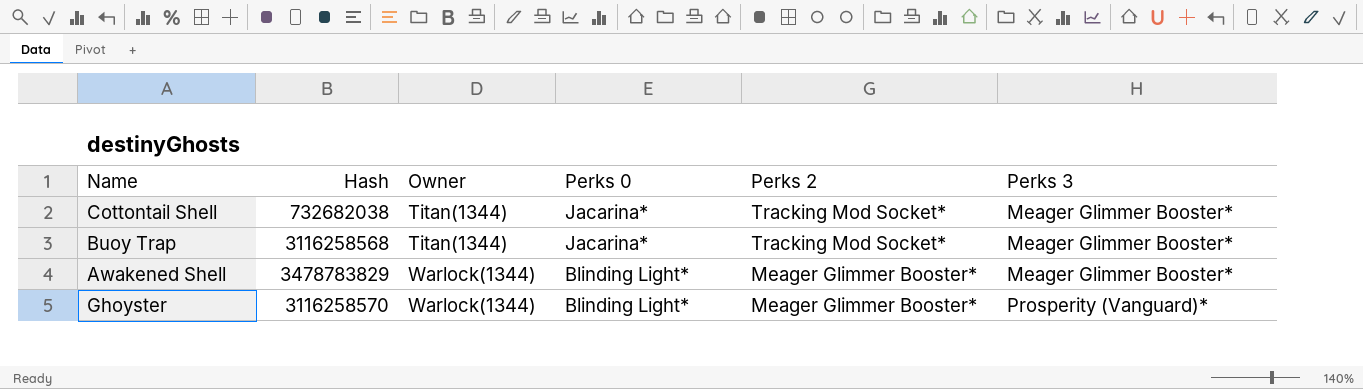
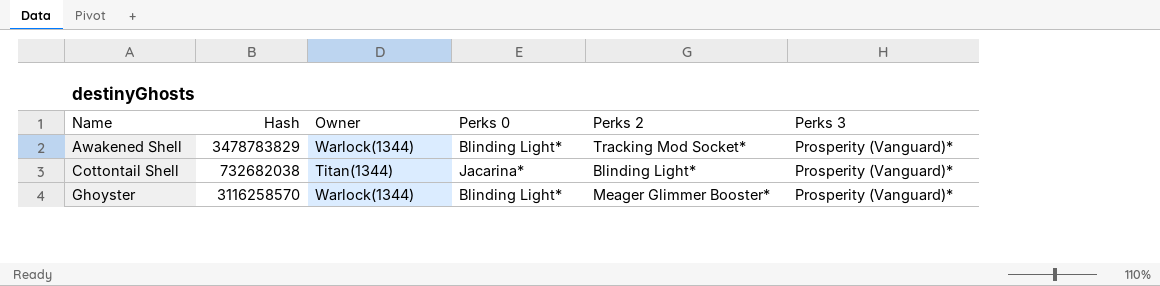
row order: Owner ascending -> Name ascending
row Buoy Trap: 3116258568 | Titan(1344) | Jacarina* | Tracking Mod Socket* | Meager Glimmer Booster* -> none
Awakened Shell | Perks 2: Meager Glimmer Booster* -> Tracking Mod Socket*
Awakened Shell | Perks 3: Meager Glimmer Booster* -> Prosperity (Vanguard)*
Cottontail Shell | Perks 2: Tracking Mod Socket* -> Blinding Light*
Cottontail Shell | Perks 3: Meager Glimmer Booster* -> Prosperity (Vanguard)*

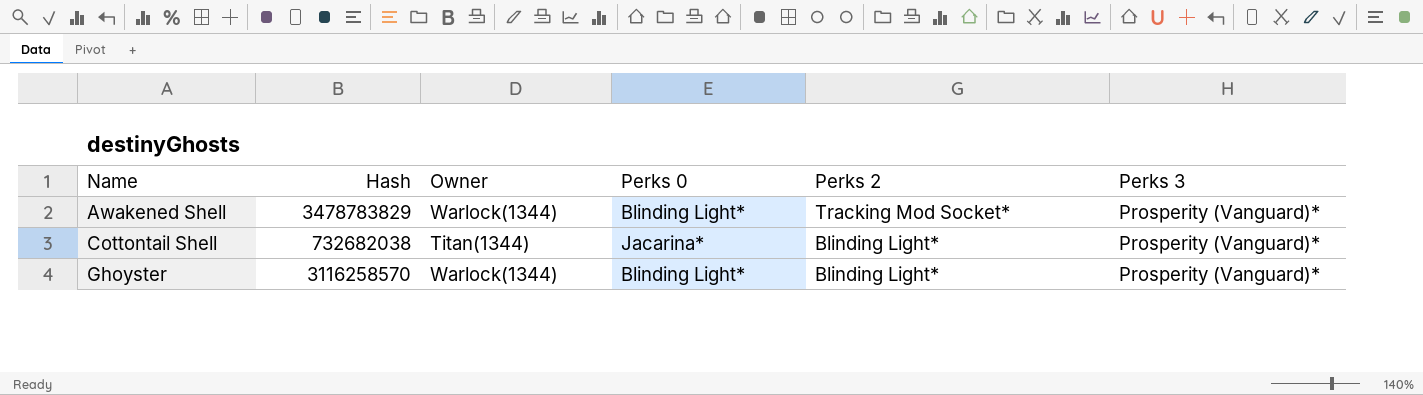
Ghoyster | Perks 2: Meager Glimmer Booster* -> Blinding Light*

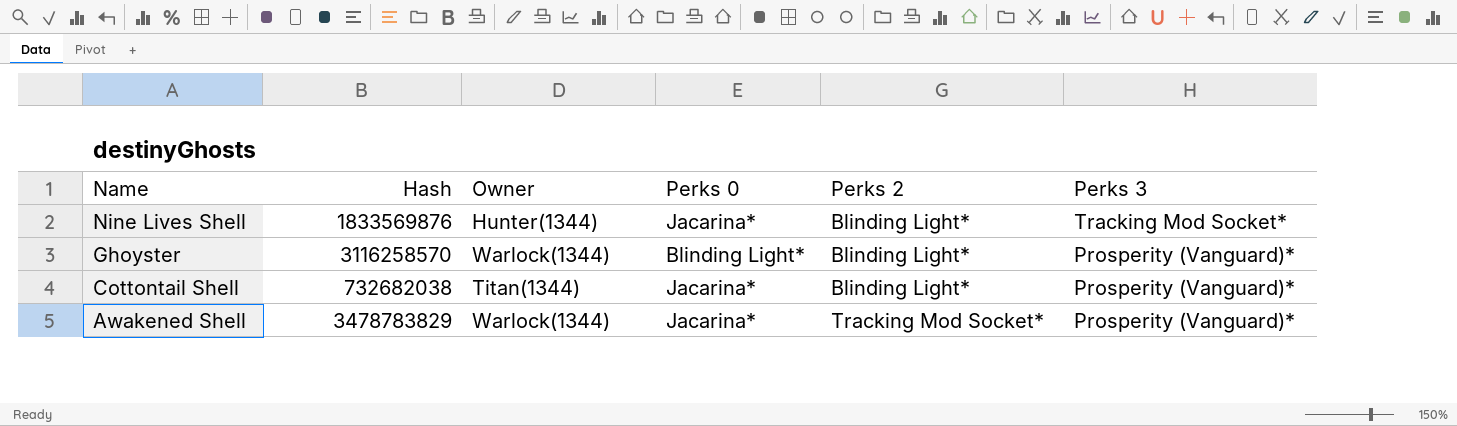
row order: Name ascending -> Name descending
row Nine Lives Shell: none -> 1833569876 | Hunter(1344) | Jacarina* | Blinding Light* | Tracking Mod Socket*
Awakened Shell | Perks 0: Blinding Light* -> Jacarina*

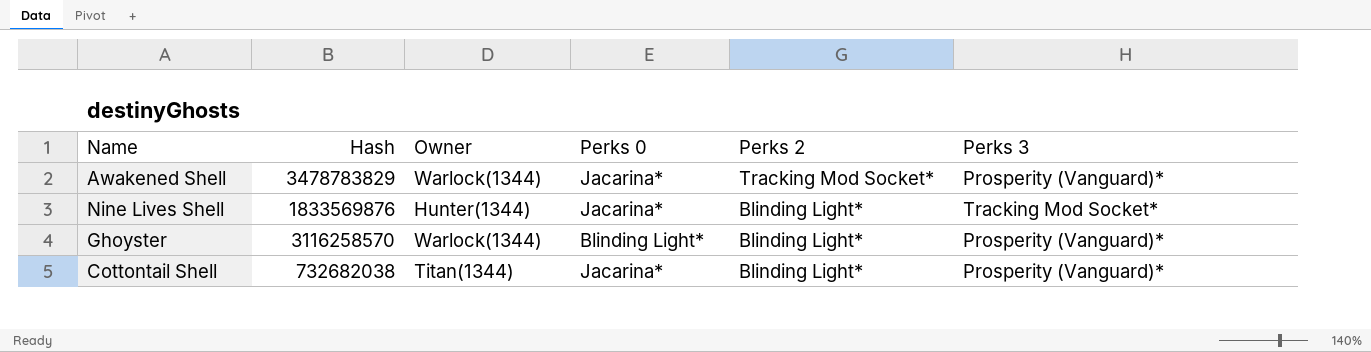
row order: Name descending -> Perks 2 descending

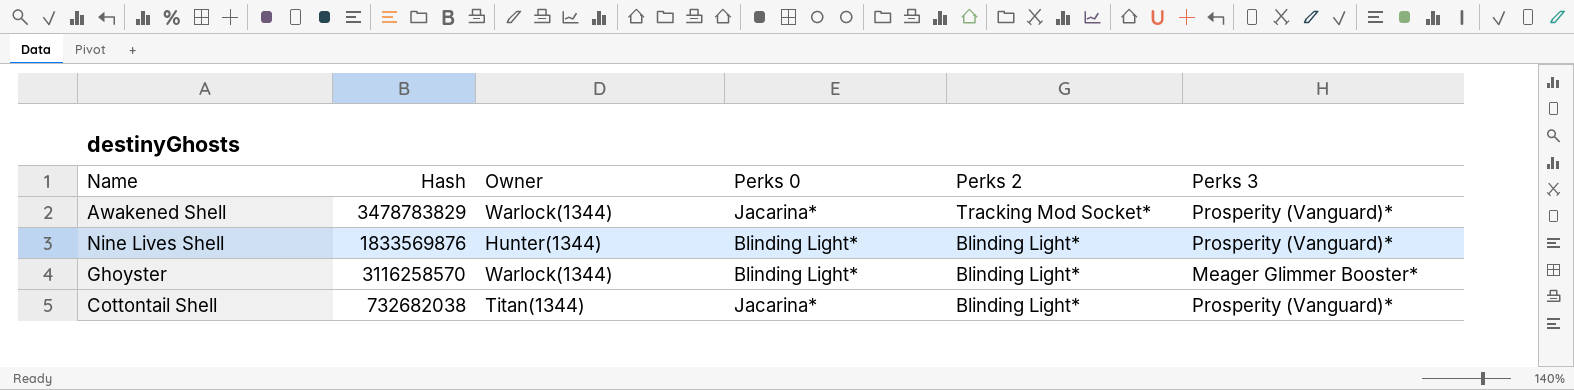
Nine Lives Shell | Perks 0: Jacarina* -> Blinding Light*
Nine Lives Shell | Perks 3: Tracking Mod Socket* -> Prosperity (Vanguard)*
Ghoyster | Perks 3: Prosperity (Vanguard)* -> Meager Glimmer Booster*

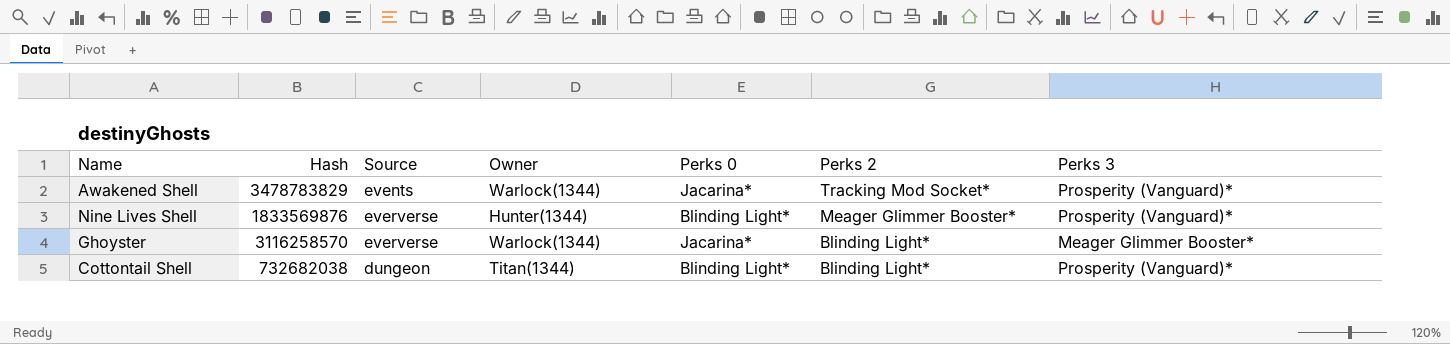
column Source | position: none -> 3
Nine Lives Shell | Perks 2: Blinding Light* -> Meager Glimmer Booster*
Ghoyster | Perks 0: Blinding Light* -> Jacarina*
Cottontail Shell | Perks 0: Jacarina* -> Blinding Light*

